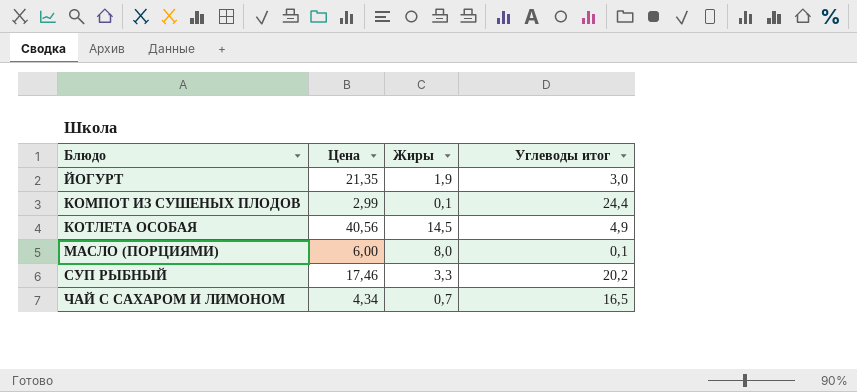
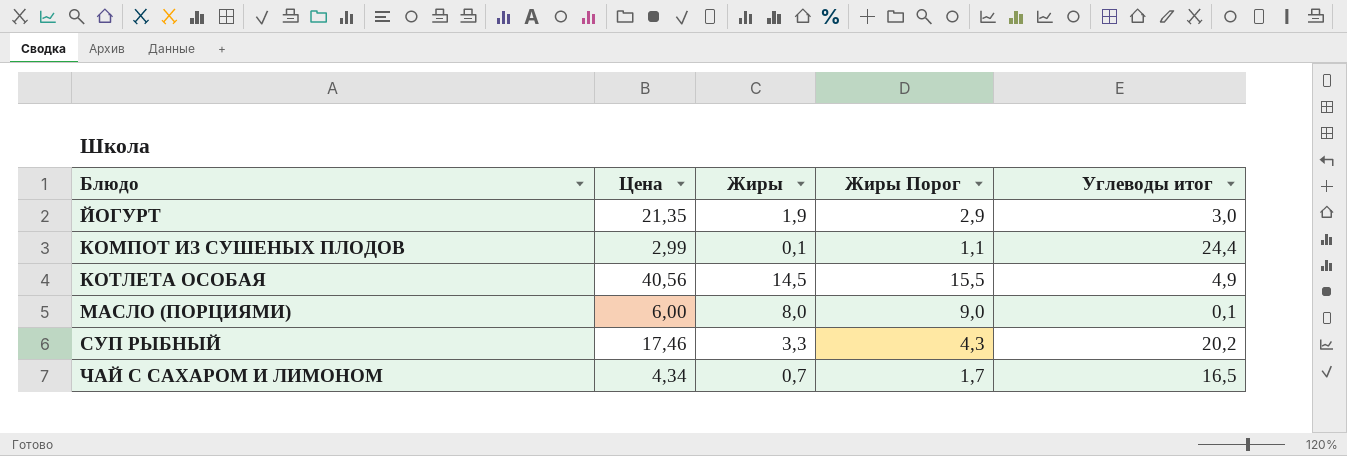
column Жиры Порог | formula: none -> [Жиры] + 1

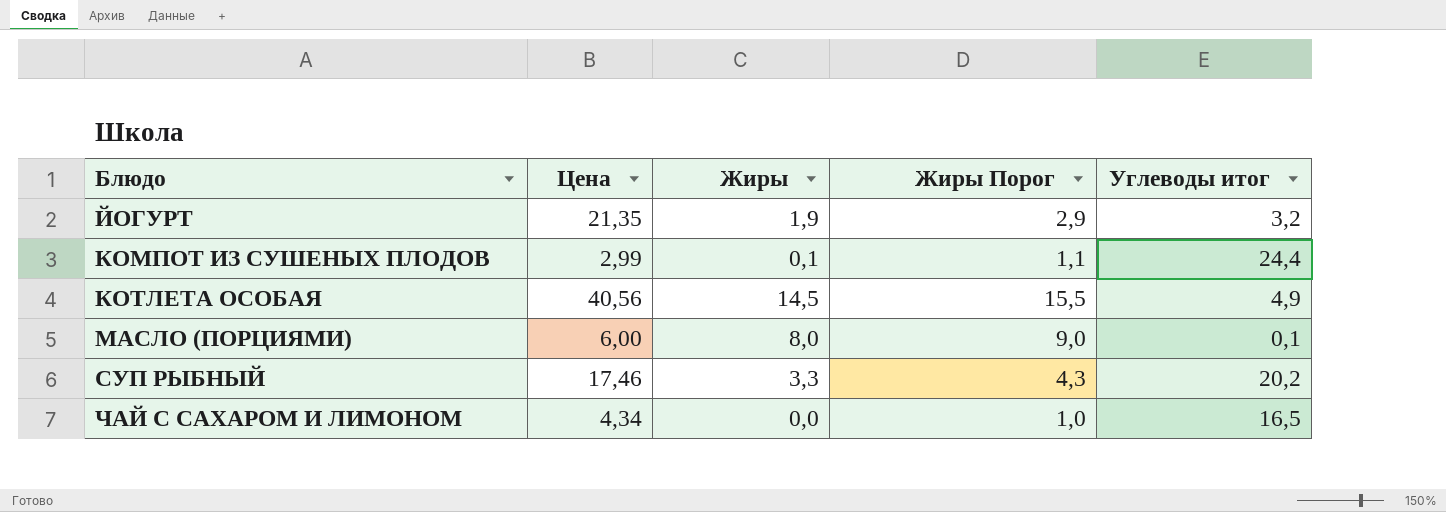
ЙОГУРТ | Углеводы итог: 3,0 -> 3,2
ЧАЙ С САХАРОМ И ЛИМОНОМ | Жиры: 0,7 -> 0,0
ЧАЙ С САХАРОМ И ЛИМОНОМ | Жиры Порог: 1,7 -> 1,0

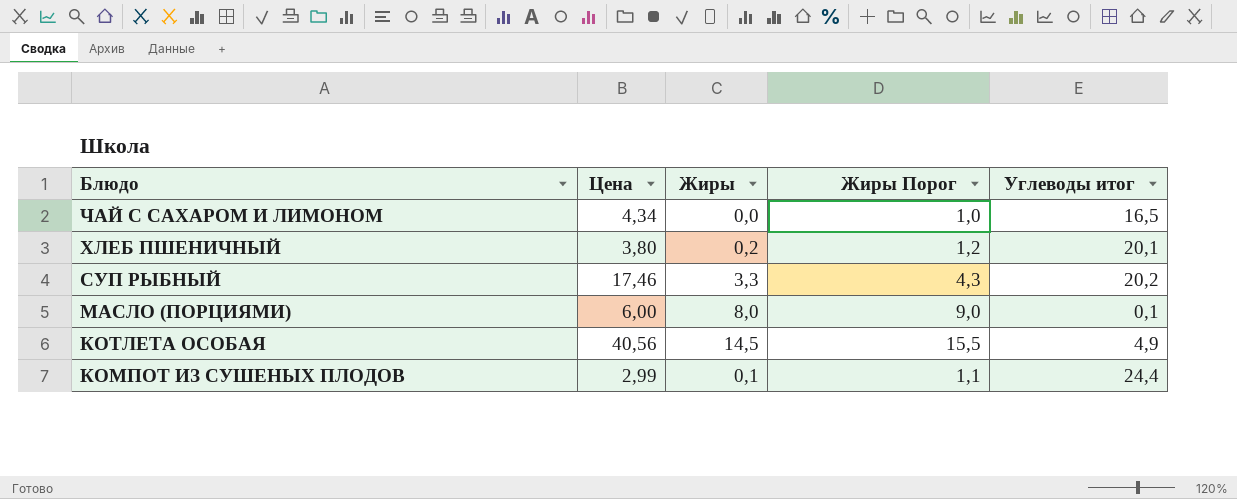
row order: Блюдо ascending -> Блюдо descending
row ЙОГУРТ: 21,35 | 1,9 | 2,9 | 3,2 -> none
row ХЛЕБ ПШЕНИЧНЫЙ: none -> 3,80 | 0,2 | 1,2 | 20,1

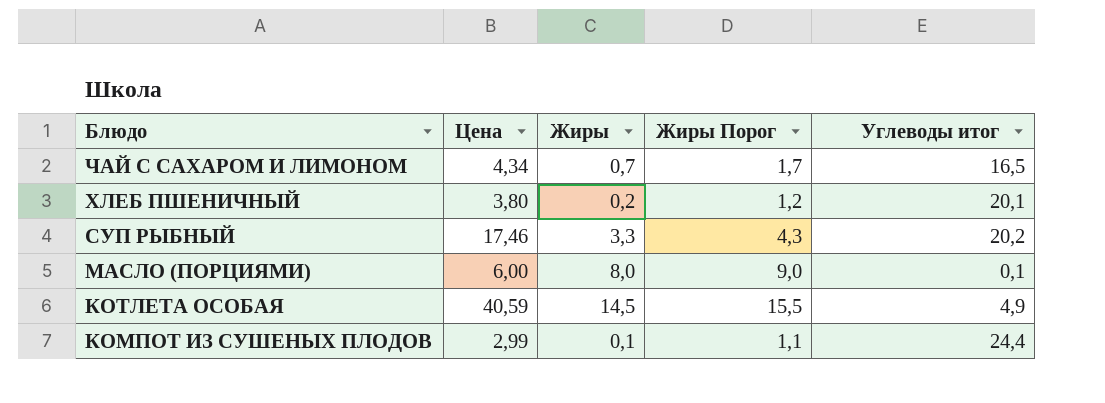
ЧАЙ С САХАРОМ И ЛИМОНОМ | Жиры: 0,0 -> 0,7
ЧАЙ С САХАРОМ И ЛИМОНОМ | Жиры Порог: 1,0 -> 1,7
КОТЛЕТА ОСОБАЯ | Цена: 40,56 -> 40,59

